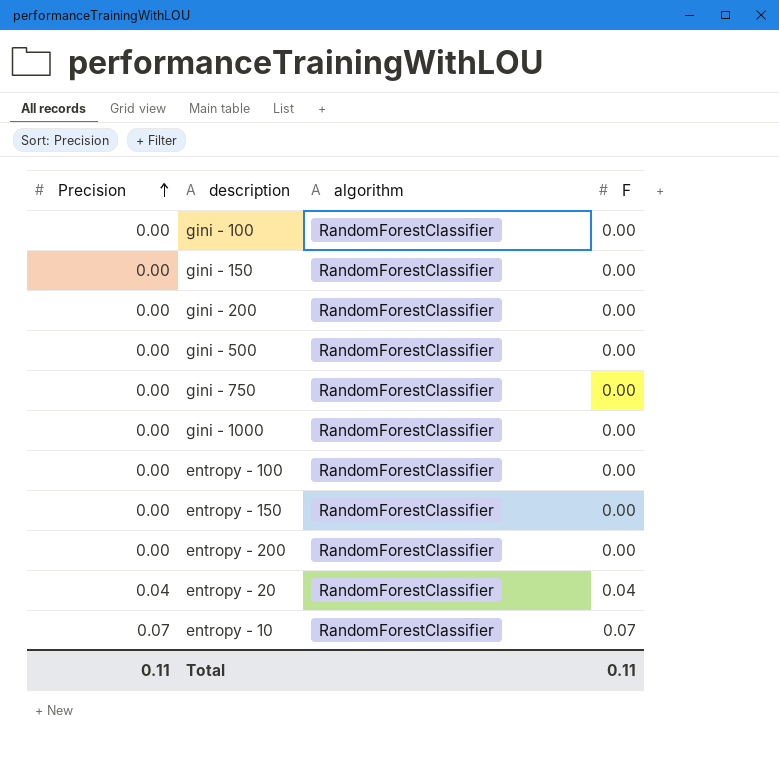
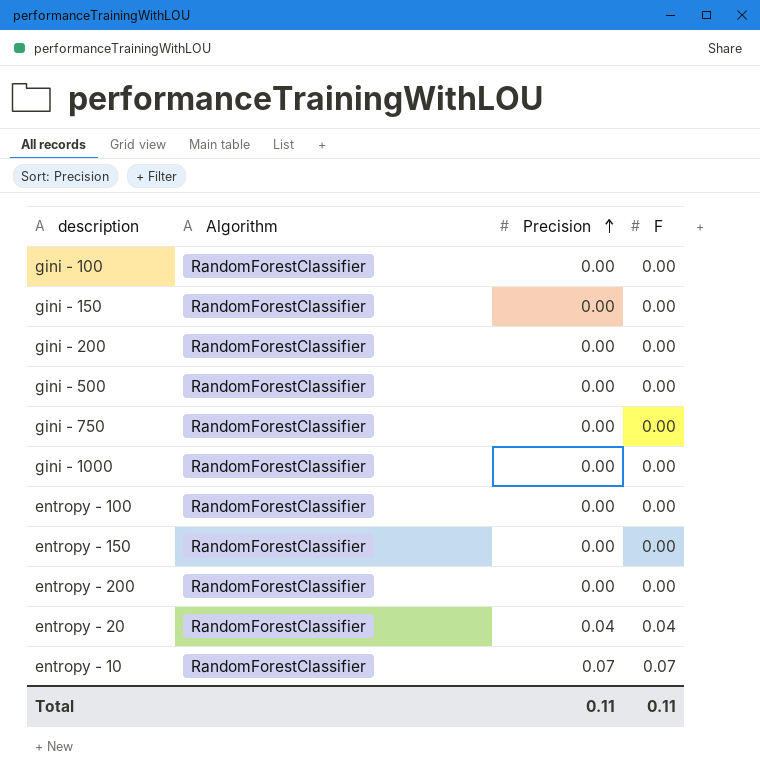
column name: algorithm -> Algorithm
column Precision | position: 1 -> 3

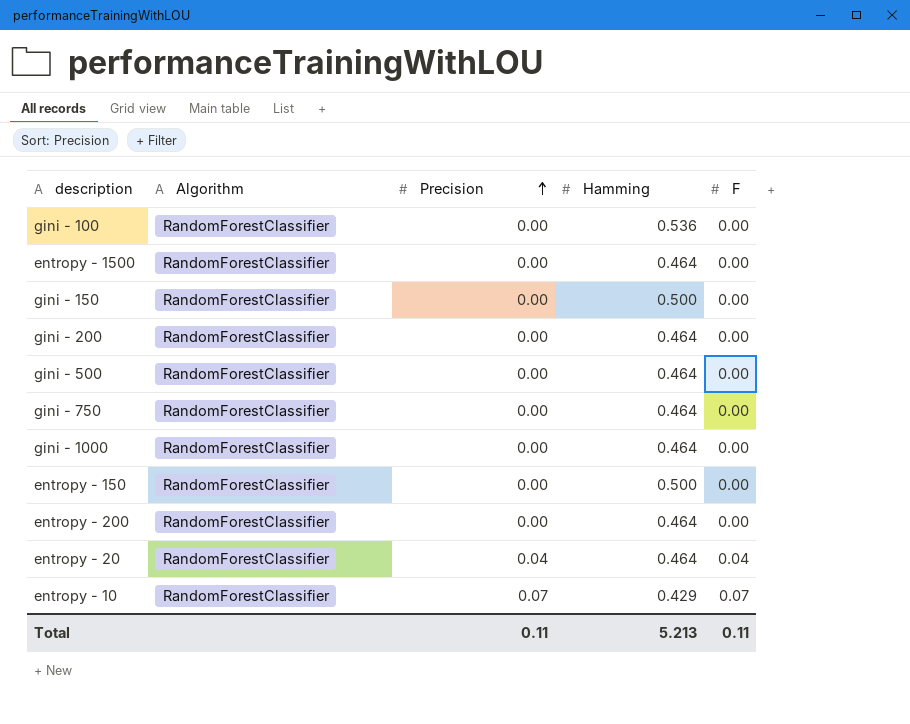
column Hamming | position: none -> 4
row entropy - 100: RandomForestClassifier | 0.00 | 0.00 -> none
row entropy - 1500: none -> RandomForestClassifier | 0.00 | 0.464 | 0.00

